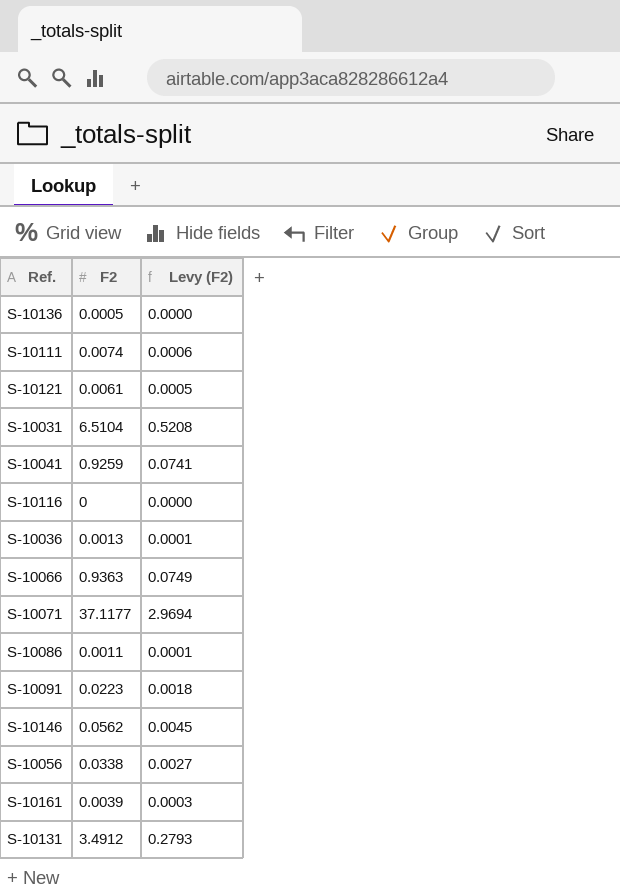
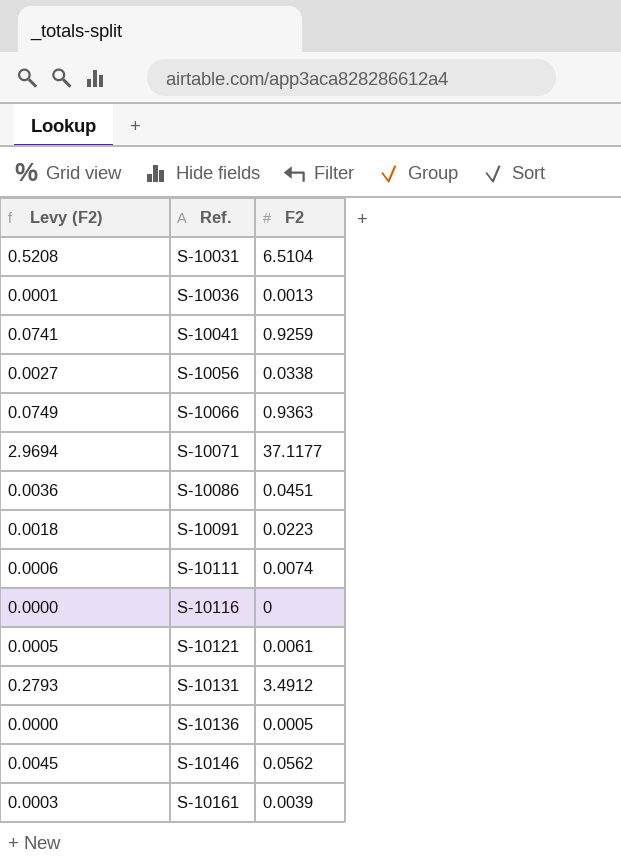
row order: none -> Ref. ascending
column Levy (F2) | position: 3 -> 1
S-10086 | Levy (F2): 0.0001 -> 0.0036
S-10086 | F2: 0.0011 -> 0.0451

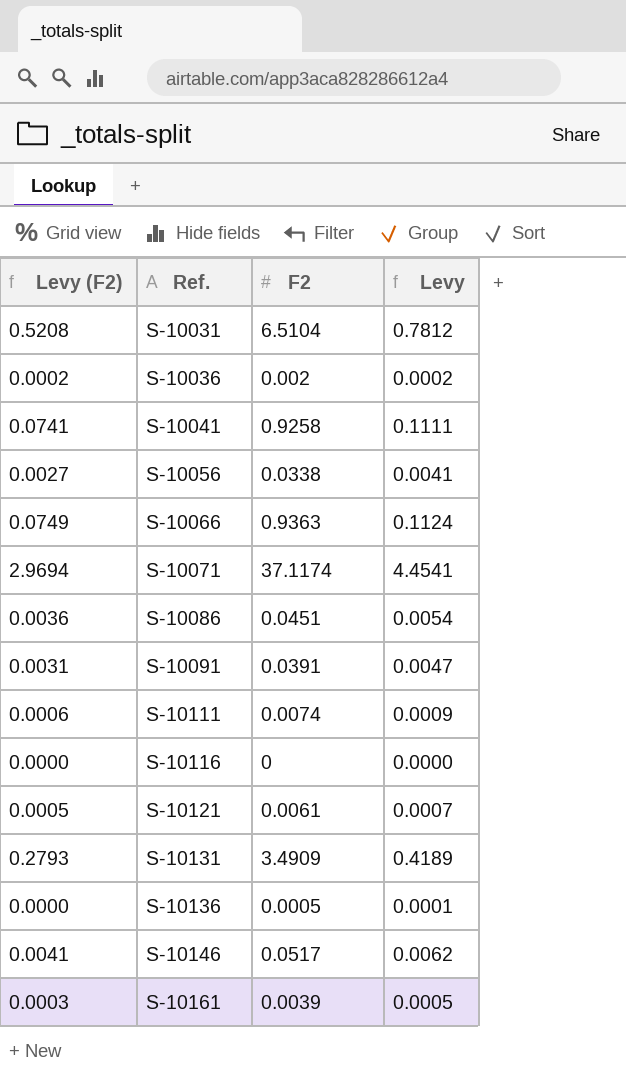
column Levy | formula: none -> [F2] * 0.12
S-10036 | Levy (F2): 0.0001 -> 0.0002
S-10036 | F2: 0.0013 -> 0.002
S-10041 | F2: 0.9259 -> 0.9258
S-10071 | F2: 37.1177 -> 37.1174
S-10091 | Levy (F2): 0.0018 -> 0.0031
S-10091 | F2: 0.0223 -> 0.0391
S-10131 | F2: 3.4912 -> 3.4909
S-10146 | Levy (F2): 0.0045 -> 0.0041
S-10146 | F2: 0.0562 -> 0.0517

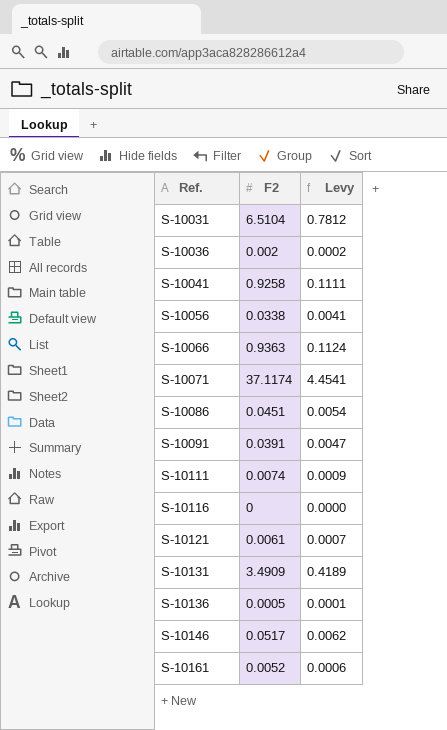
column Levy (F2) | formula: [F2] * 0.08 -> none
S-10161 | F2: 0.0039 -> 0.0052
S-10161 | Levy: 0.0005 -> 0.0006

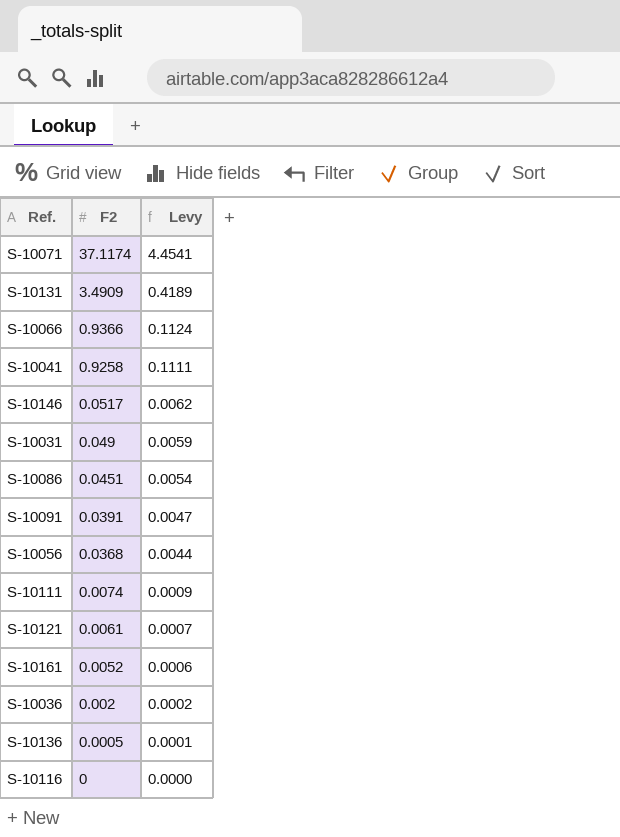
row order: Ref. ascending -> F2 descending
S-10066 | F2: 0.9363 -> 0.9366
S-10031 | F2: 6.5104 -> 0.049
S-10031 | Levy: 0.7812 -> 0.0059
S-10056 | F2: 0.0338 -> 0.0368
S-10056 | Levy: 0.0041 -> 0.0044

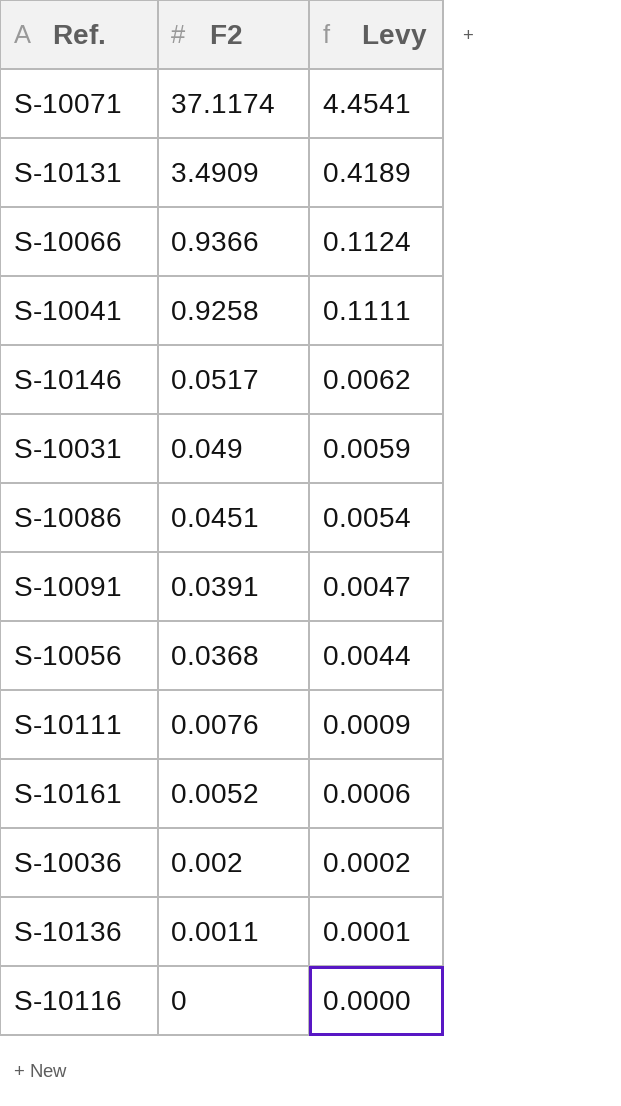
row S-10121: 0.0061 | 0.0007 -> none
S-10111 | F2: 0.0074 -> 0.0076
S-10136 | F2: 0.0005 -> 0.0011

